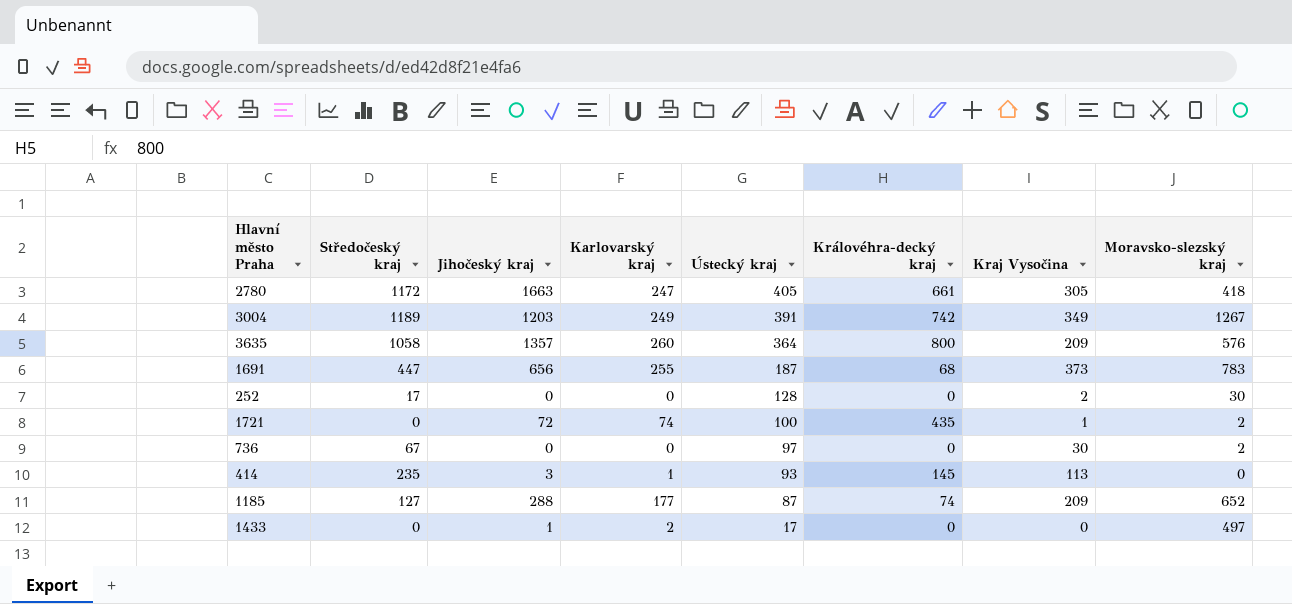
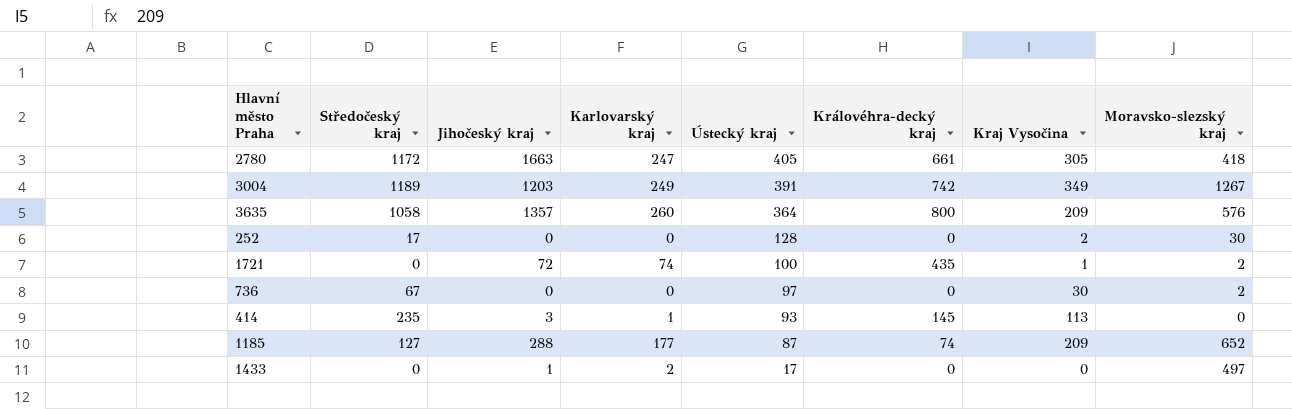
row 1691: 447 | 656 | 255 | 187 | 68 | 373 | 783 -> none

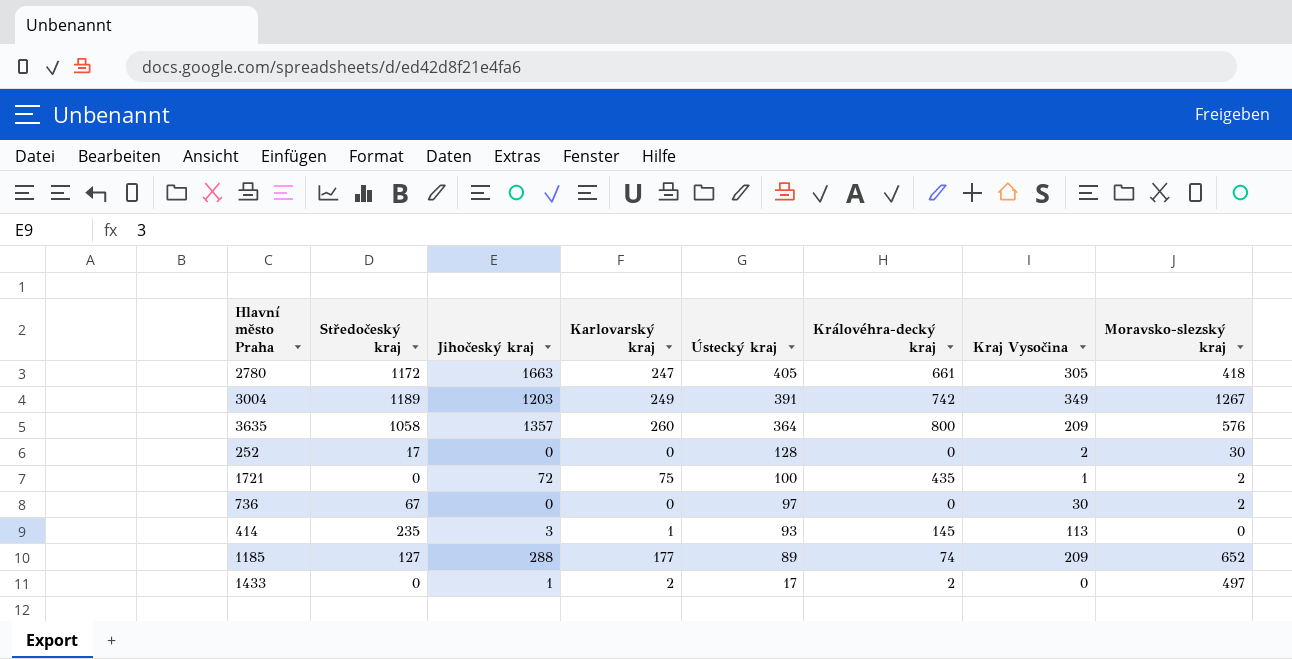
1721 | Karlovarský kraj: 74 -> 75
1185 | Ústecký kraj: 87 -> 89
1433 | Královéhra-decký kraj: 0 -> 2

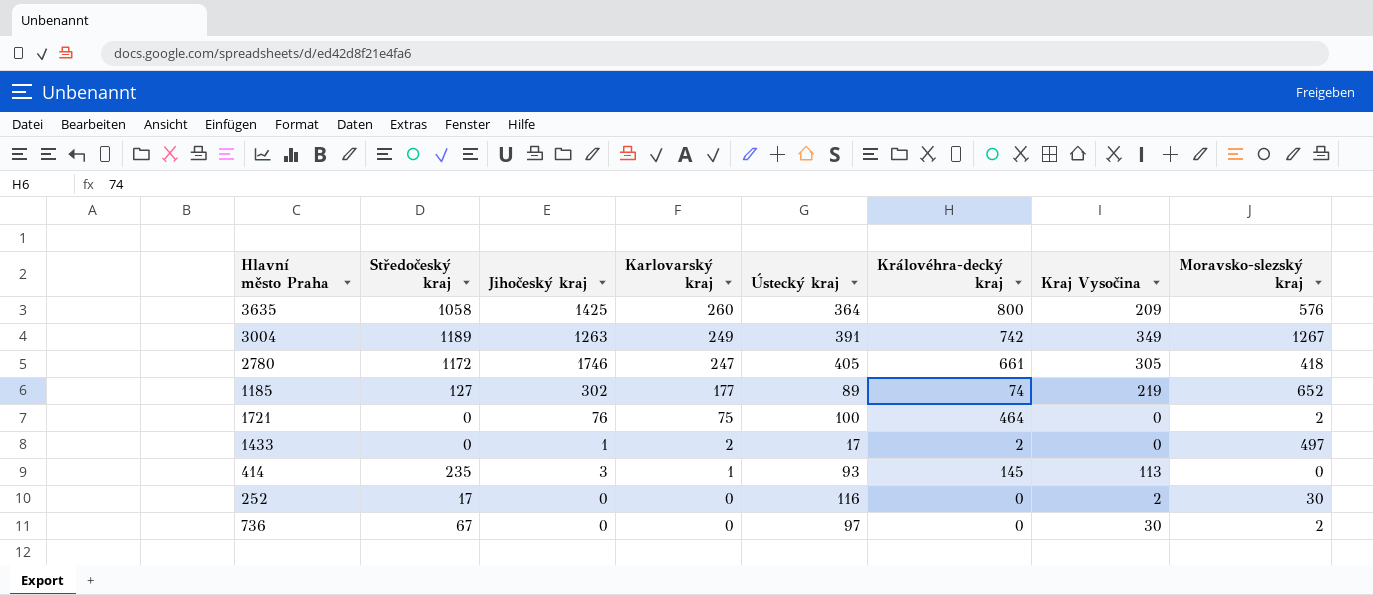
row order: Ústecký kraj descending -> Karlovarský kraj descending
3635 | Jihočeský kraj: 1357 -> 1425
3004 | Jihočeský kraj: 1203 -> 1263
2780 | Jihočeský kraj: 1663 -> 1746
1185 | Jihočeský kraj: 288 -> 302
1185 | Kraj Vysočina: 209 -> 219
1721 | Jihočeský kraj: 72 -> 76
1721 | Královéhra-decký kraj: 435 -> 464
1721 | Kraj Vysočina: 1 -> 0
252 | Ústecký kraj: 128 -> 116

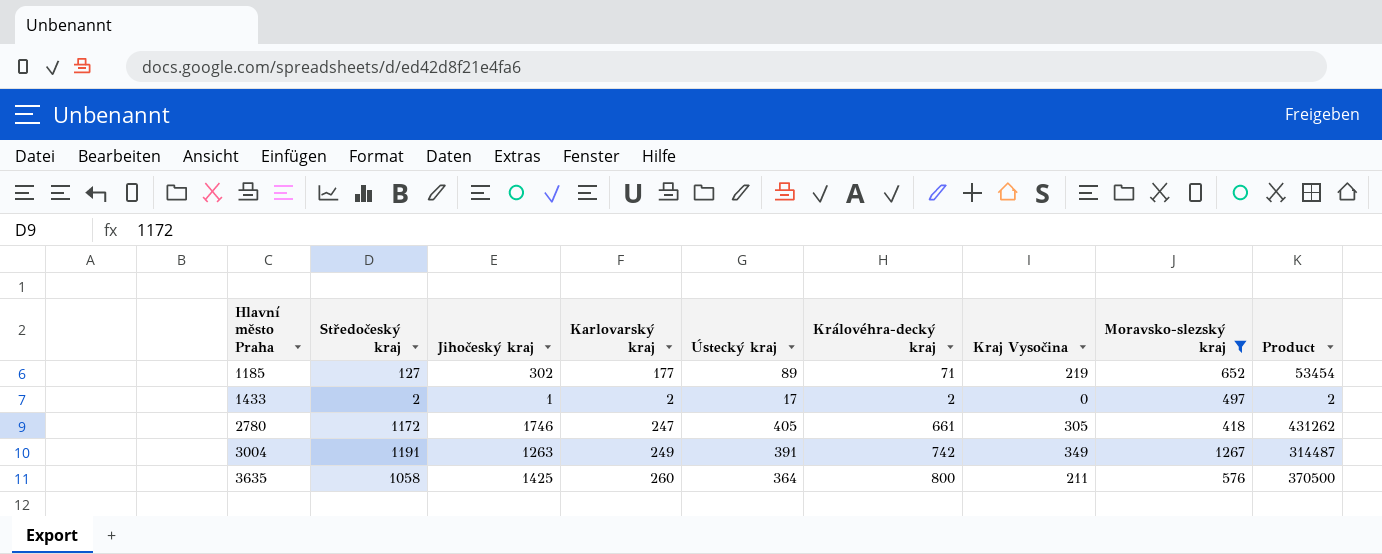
filter: none -> Moravsko-slezský kraj >= 418
row order: Karlovarský kraj descending -> Hlavní město Praha ascending
column Product | formula: none -> [Jihočeský kraj] * [Karlovarský kraj]
1185 | Královéhra-decký kraj: 74 -> 71
1433 | Středočeský kraj: 0 -> 2
3004 | Středočeský kraj: 1189 -> 1191
3635 | Kraj Vysočina: 209 -> 211

